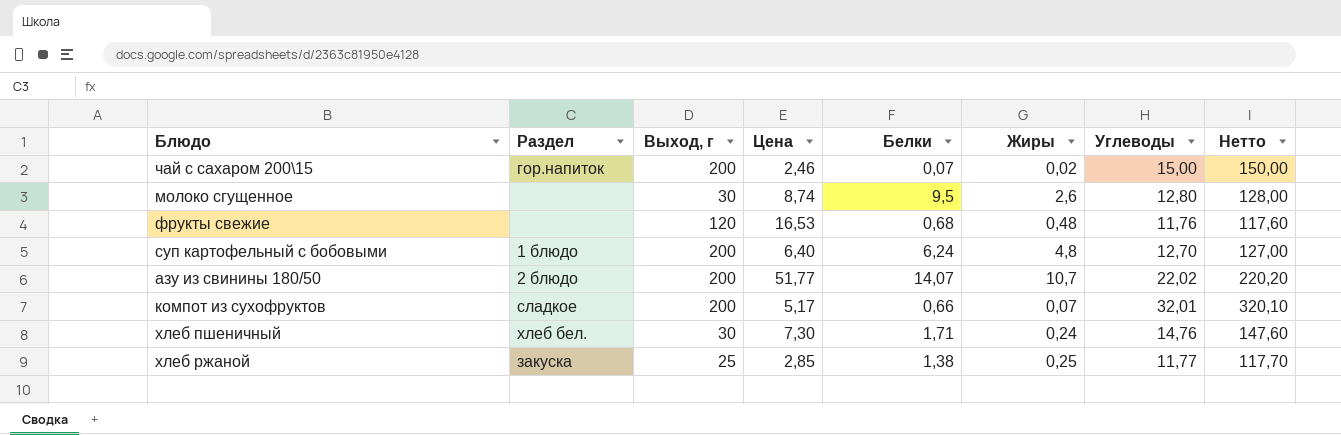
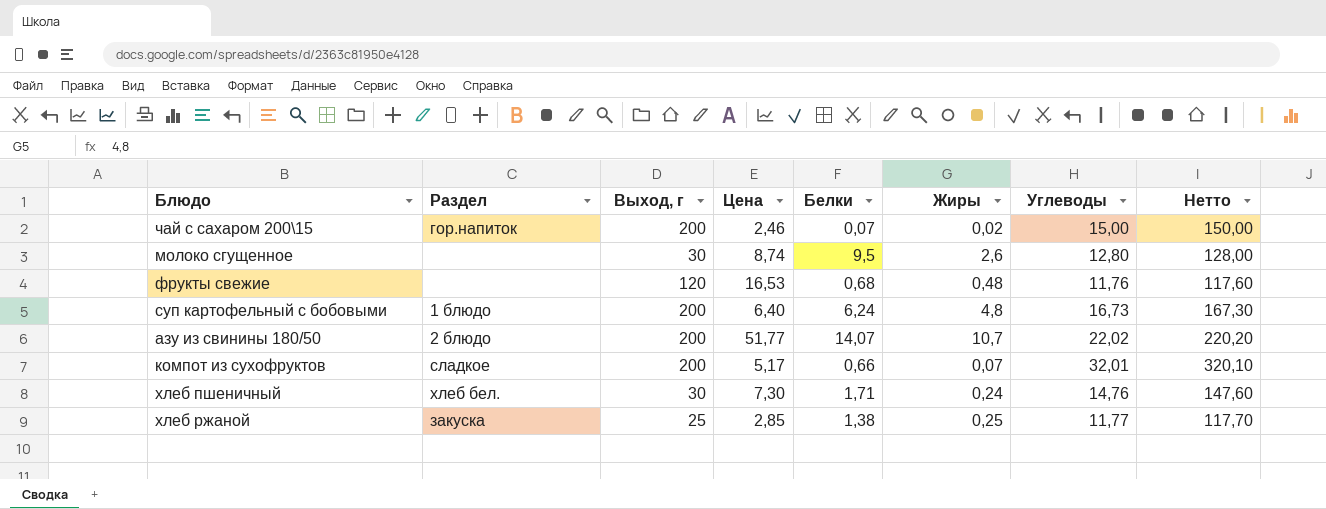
суп картофельный с бобовыми | Углеводы: 12,70 -> 16,73
суп картофельный с бобовыми | Нетто: 127,00 -> 167,30

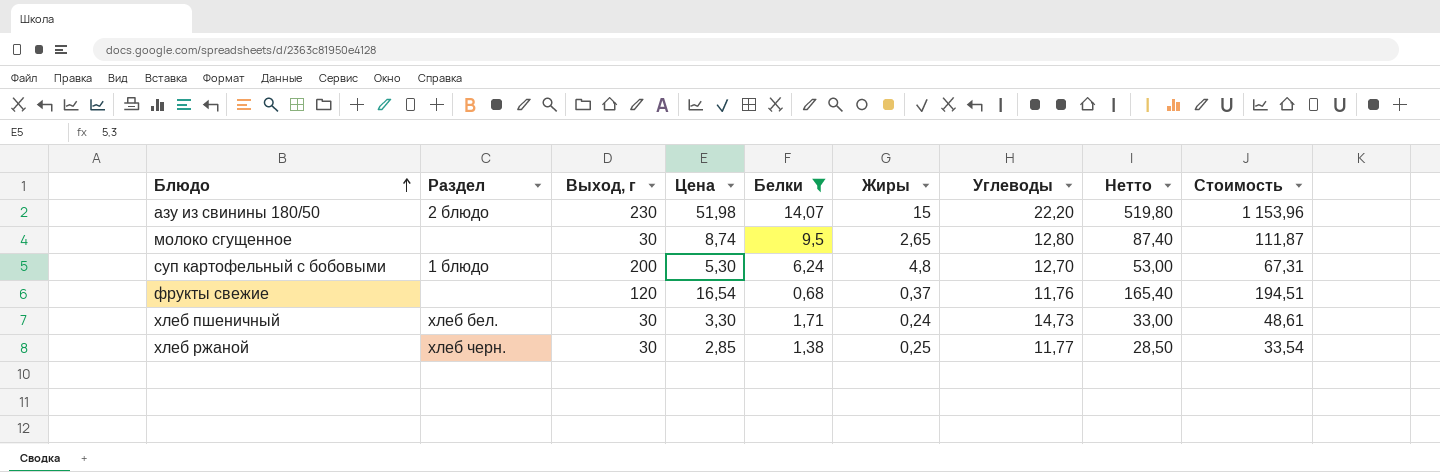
filter: none -> Белки >= 0,68
row order: none -> Блюдо ascending
column Нетто | formula: [Углеводы] * 10 -> [Цена] * 10
column Стоимость | formula: none -> [Цена] * [Углеводы]
азу из свинины 180/50 | Выход, г: 200 -> 230
азу из свинины 180/50 | Цена: 51,77 -> 51,98
азу из свинины 180/50 | Жиры: 10,7 -> 15
азу из свинины 180/50 | Углеводы: 22,02 -> 22,20
молоко сгущенное | Жиры: 2,6 -> 2,65
суп картофельный с бобовыми | Цена: 6,40 -> 5,30
суп картофельный с бобовыми | Углеводы: 16,73 -> 12,70
фрукты свежие | Цена: 16,53 -> 16,54
фрукты свежие | Жиры: 0,48 -> 0,37
хлеб пшеничный | Цена: 7,30 -> 3,30
хлеб пшеничный | Углеводы: 14,76 -> 14,73
хлеб ржаной | Раздел: закуска -> хлеб черн.
хлеб ржаной | Выход, г: 25 -> 30

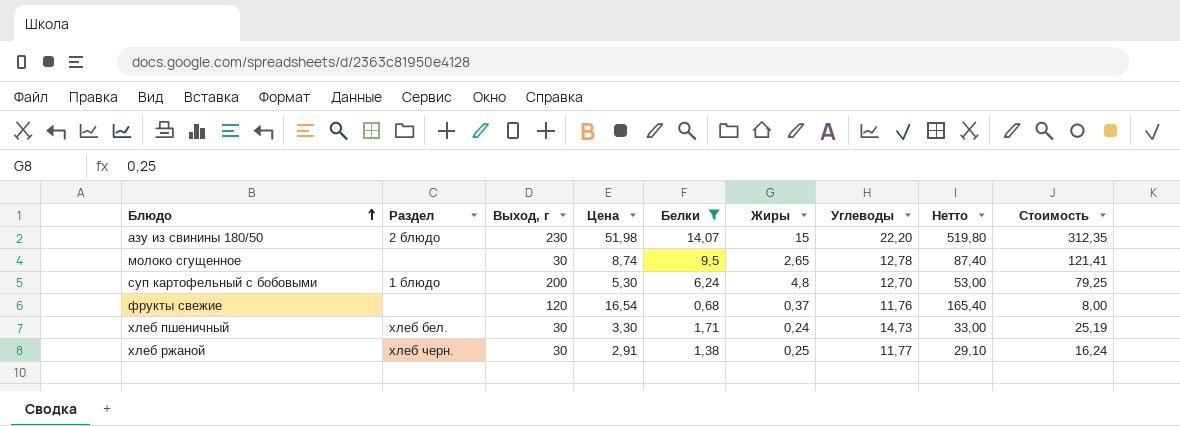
column Стоимость | formula: [Цена] * [Углеводы] -> [Белки] * [Углеводы]
молоко сгущенное | Углеводы: 12,80 -> 12,78
хлеб ржаной | Цена: 2,85 -> 2,91
хлеб ржаной | Нетто: 28,50 -> 29,10

